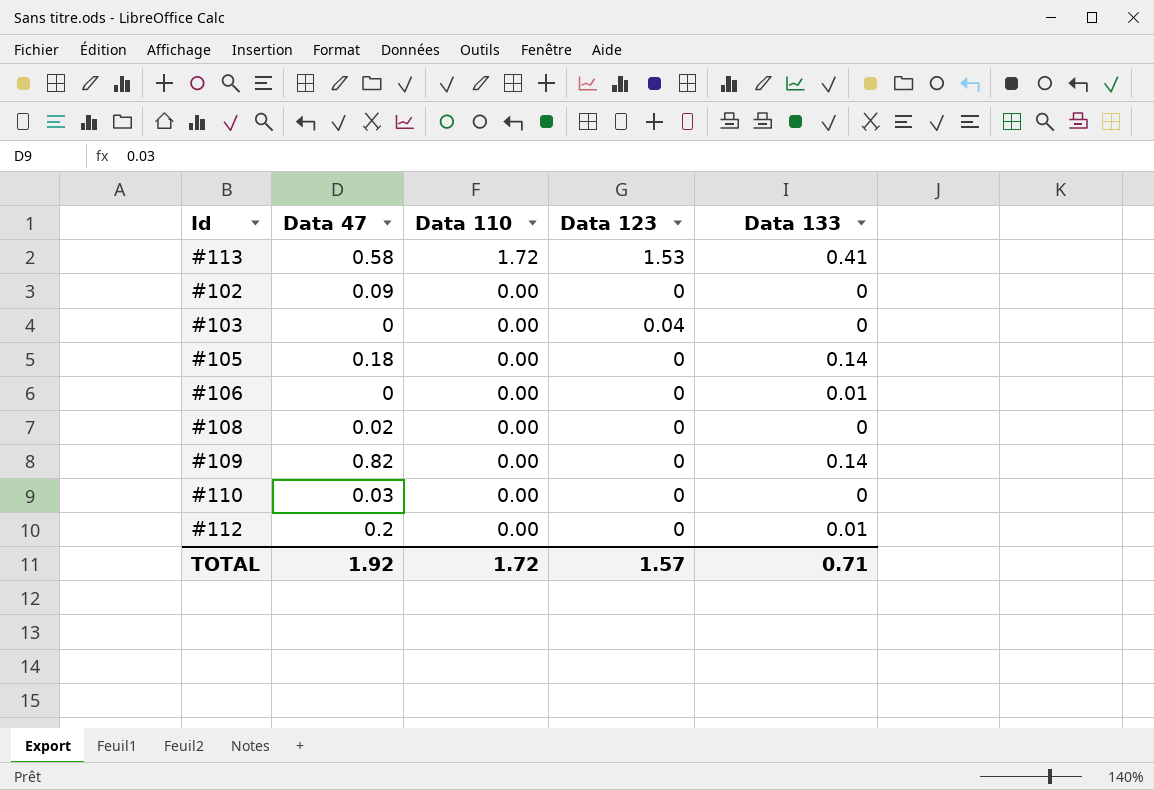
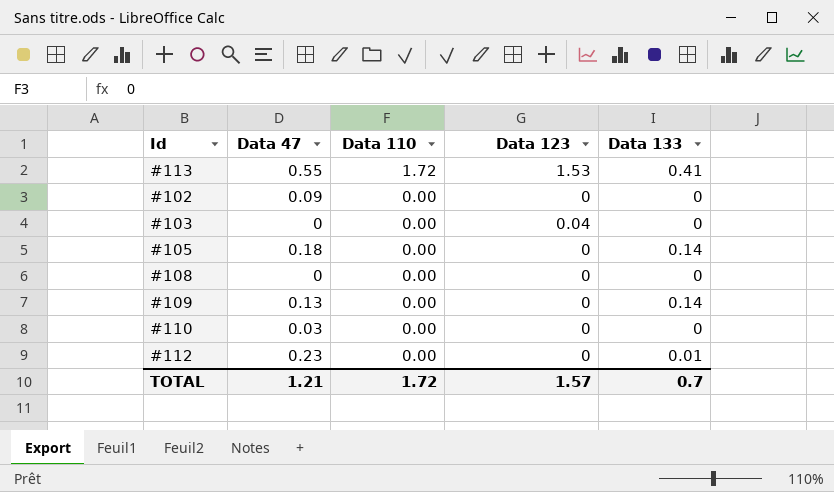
row #106: 0 | 0.00 | 0 | 0.01 -> none
#113 | Data 47: 0.58 -> 0.55
#108 | Data 47: 0.02 -> 0
#109 | Data 47: 0.82 -> 0.13
#112 | Data 47: 0.2 -> 0.23
TOTAL | Data 47: 1.92 -> 1.21
TOTAL | Data 133: 0.71 -> 0.7

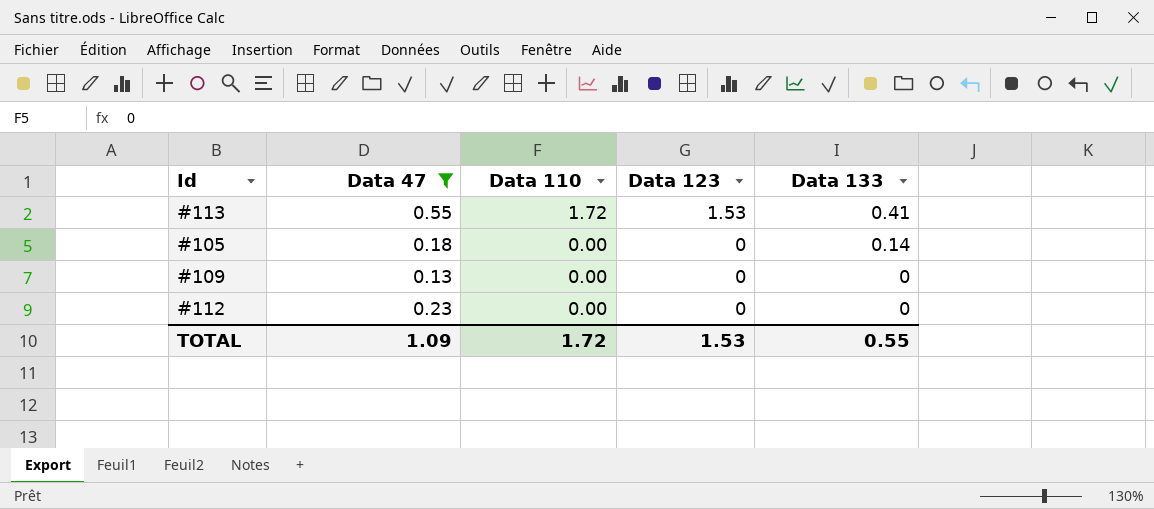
filter: none -> Data 47 >= 0.13
#109 | Data 133: 0.14 -> 0
#112 | Data 133: 0.01 -> 0
TOTAL | Data 47: 1.21 -> 1.09
TOTAL | Data 123: 1.57 -> 1.53
TOTAL | Data 133: 0.7 -> 0.55

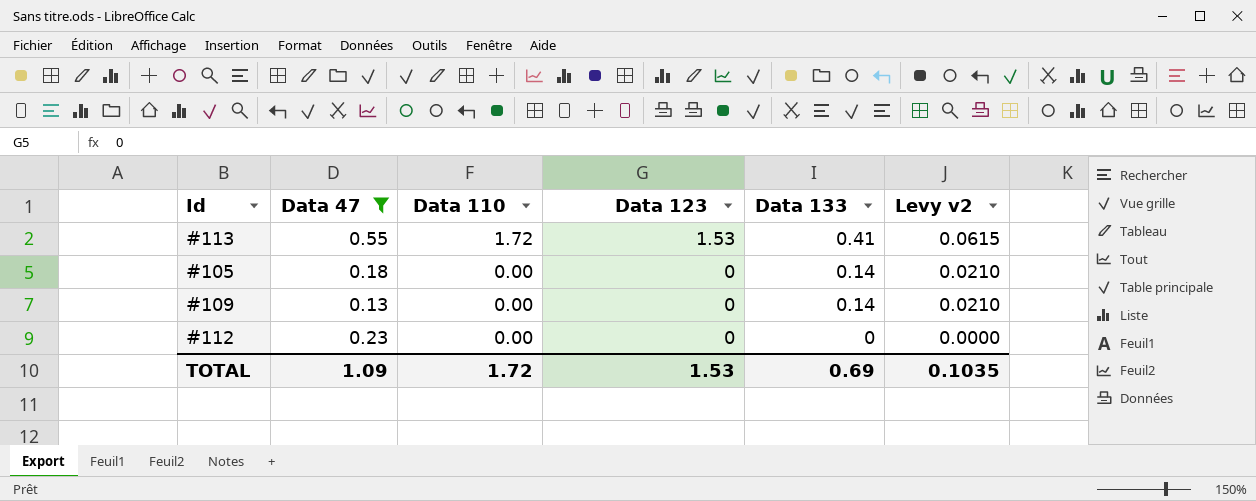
column Levy v2 | formula: none -> [Data 133] * 0.15
#109 | Data 133: 0 -> 0.14
TOTAL | Data 133: 0.55 -> 0.69

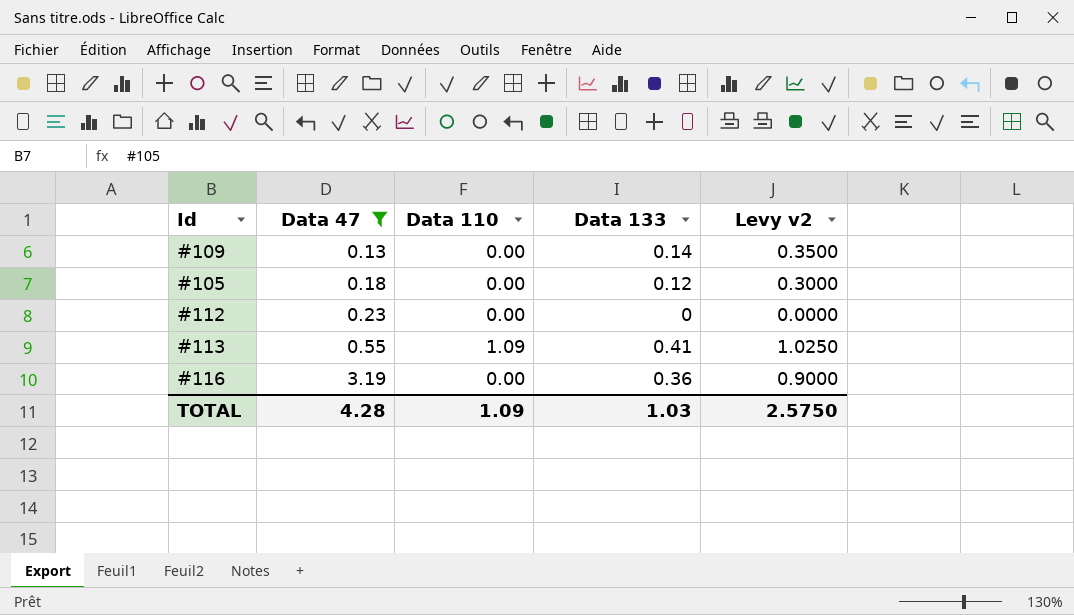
row order: Data 110 descending -> Data 47 ascending
column Data 123 | position: 4 -> none
column Levy v2 | formula: [Data 133] * 0.15 -> [Data 133] * 2.5
#105 | Data 133: 0.14 -> 0.12
#113 | Data 110: 1.72 -> 1.09
row #116: none -> 3.19 | 0.00 | 0.36 | 0.9000
TOTAL | Data 47: 1.09 -> 4.28
TOTAL | Data 110: 1.72 -> 1.09
TOTAL | Data 133: 0.69 -> 1.03
TOTAL | Levy v2: 0.1035 -> 2.5750

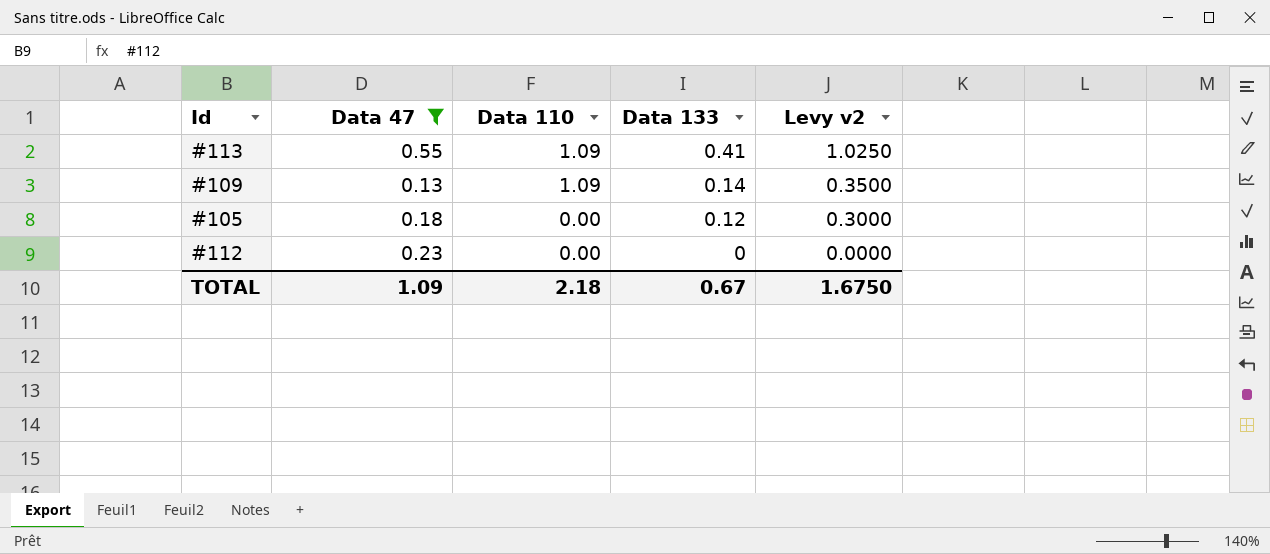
row order: Data 47 ascending -> Data 110 descending
row #116: 3.19 | 0.00 | 0.36 | 0.9000 -> none
#109 | Data 110: 0.00 -> 1.09
TOTAL | Data 47: 4.28 -> 1.09
TOTAL | Data 110: 1.09 -> 2.18
TOTAL | Data 133: 1.03 -> 0.67
TOTAL | Levy v2: 2.5750 -> 1.6750

